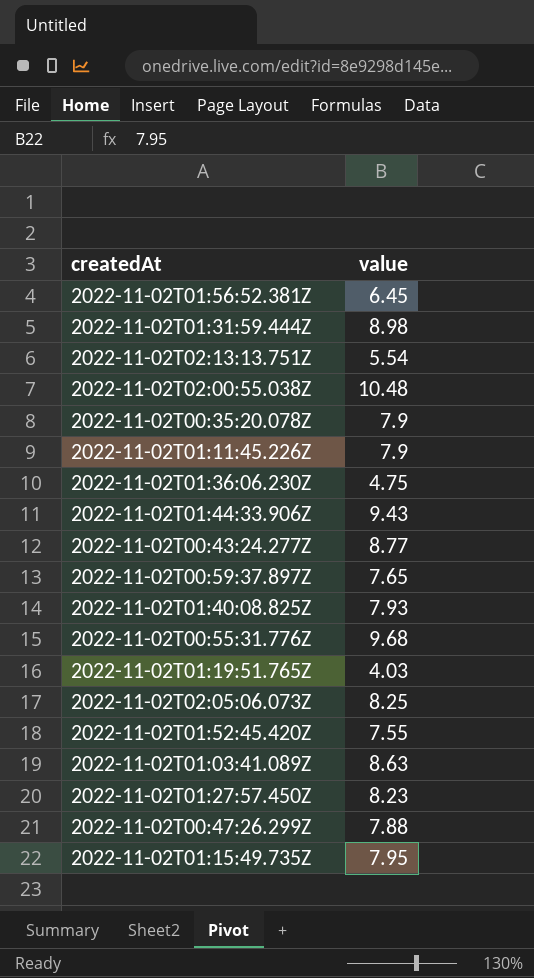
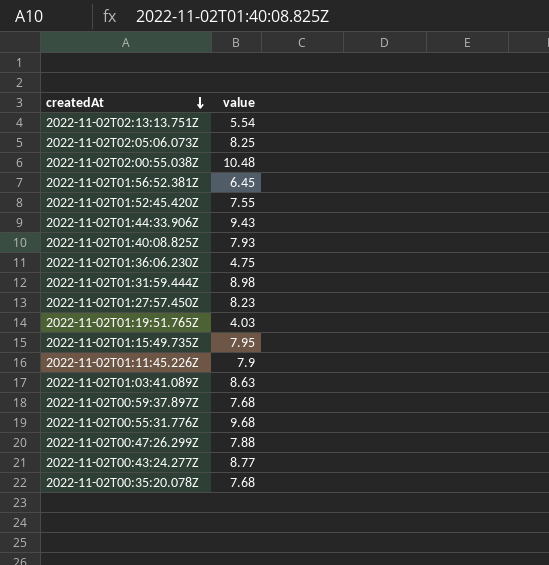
row order: none -> createdAt descending
2022-11-02T00:59:37.897Z | value: 7.65 -> 7.68
2022-11-02T00:35:20.078Z | value: 7.9 -> 7.68

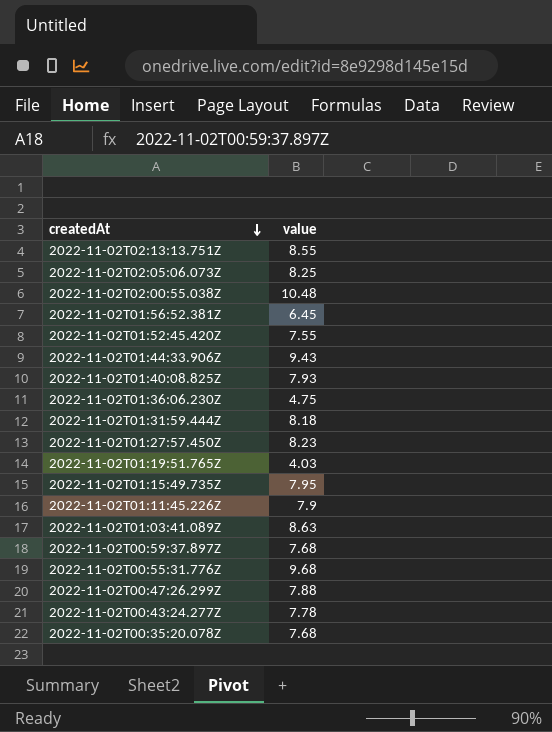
2022-11-02T02:13:13.751Z | value: 5.54 -> 8.55
2022-11-02T01:31:59.444Z | value: 8.98 -> 8.18
2022-11-02T00:43:24.277Z | value: 8.77 -> 7.78

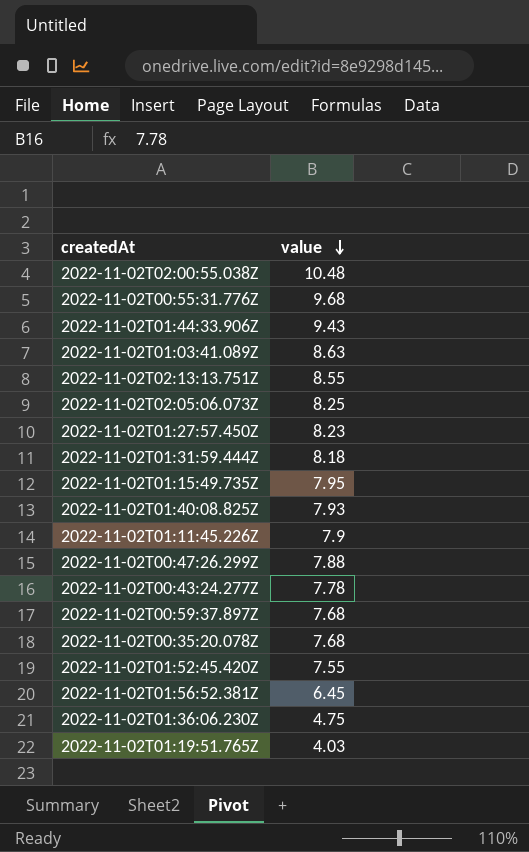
row order: createdAt descending -> value descending

